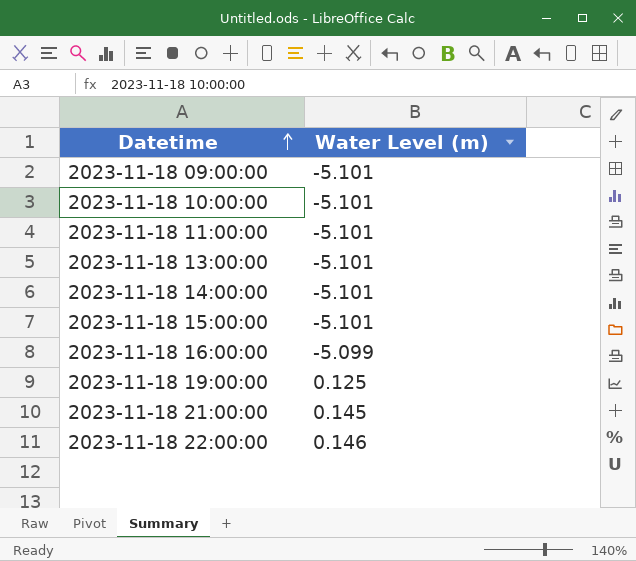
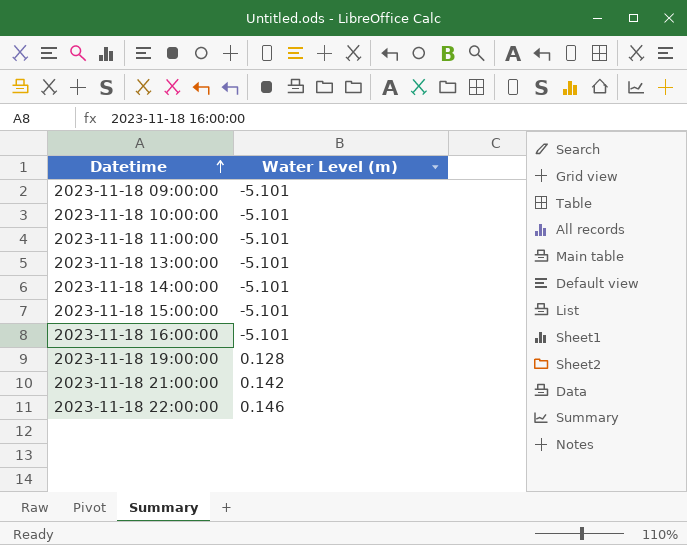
2023-11-18 16:00:00 | Water Level (m): -5.099 -> -5.101
2023-11-18 19:00:00 | Water Level (m): 0.125 -> 0.128
2023-11-18 21:00:00 | Water Level (m): 0.145 -> 0.142

